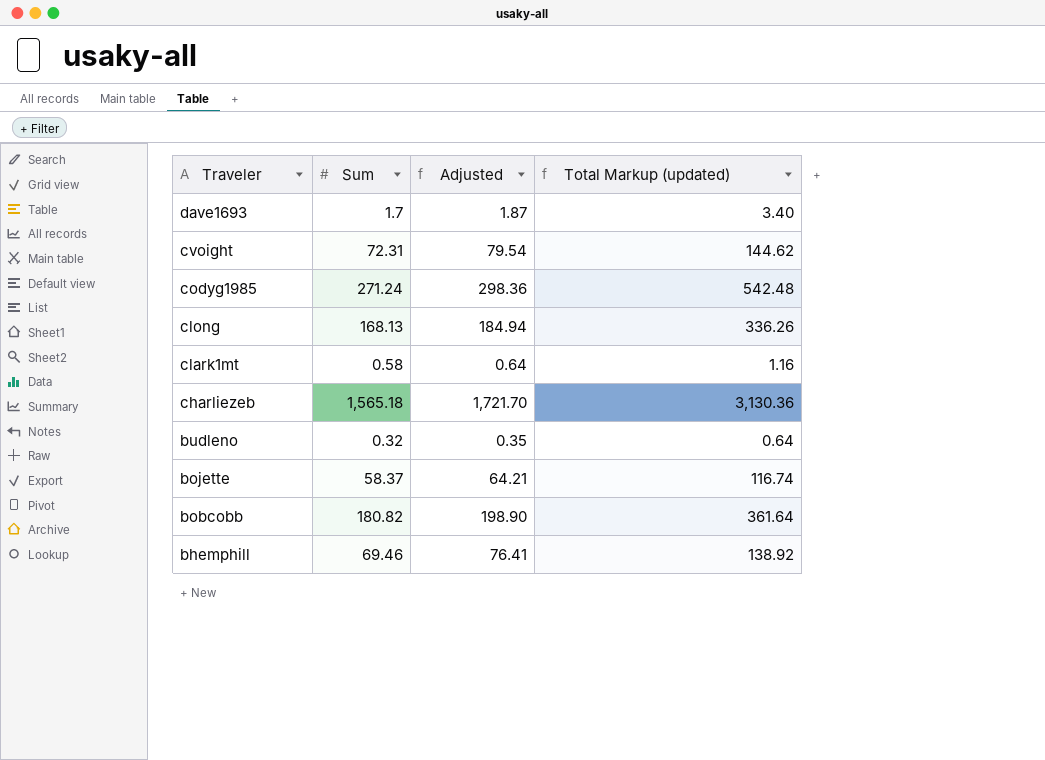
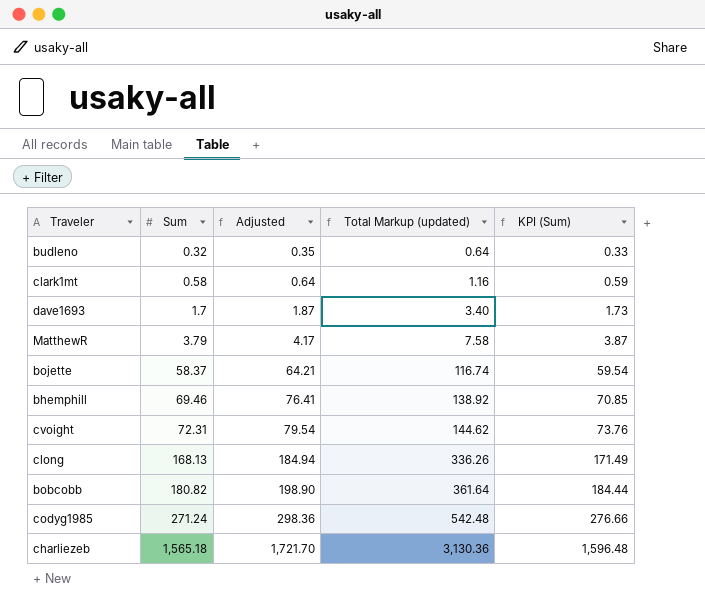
row order: Traveler descending -> Sum ascending
column KPI (Sum) | formula: none -> [Sum] * 1.02
row MatthewR: none -> 3.79 | 4.17 | 7.58 | 3.87

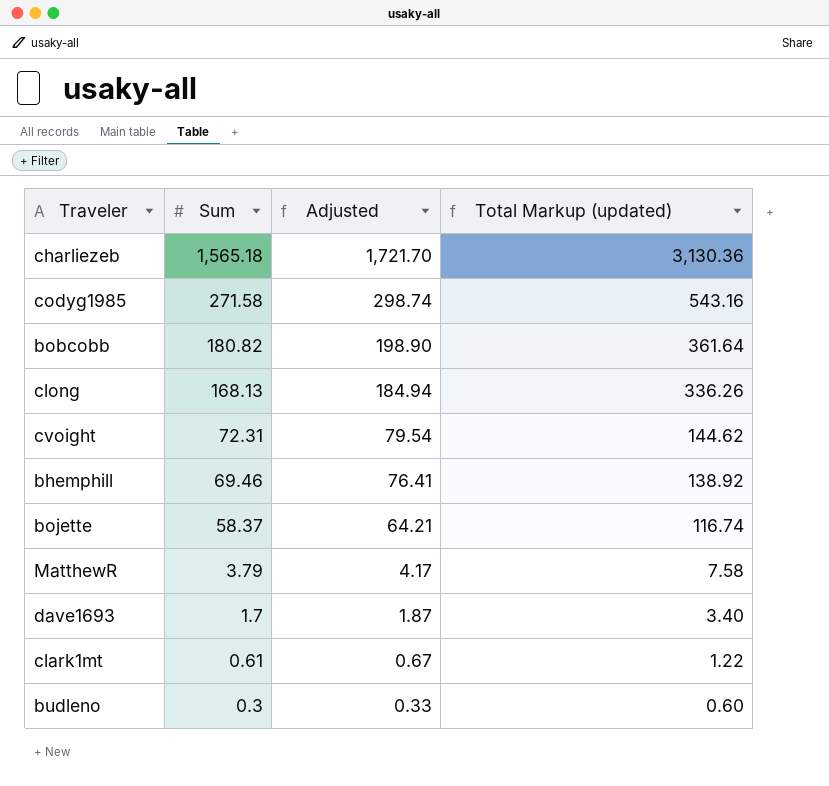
row order: Sum ascending -> Sum descending
column KPI (Sum) | formula: [Sum] * 1.02 -> none
codyg1985 | Sum: 271.24 -> 271.58
codyg1985 | Adjusted: 298.36 -> 298.74
codyg1985 | Total Markup (updated): 542.48 -> 543.16
clark1mt | Sum: 0.58 -> 0.61
clark1mt | Adjusted: 0.64 -> 0.67
clark1mt | Total Markup (updated): 1.16 -> 1.22
budleno | Sum: 0.32 -> 0.3
budleno | Adjusted: 0.35 -> 0.33
budleno | Total Markup (updated): 0.64 -> 0.60

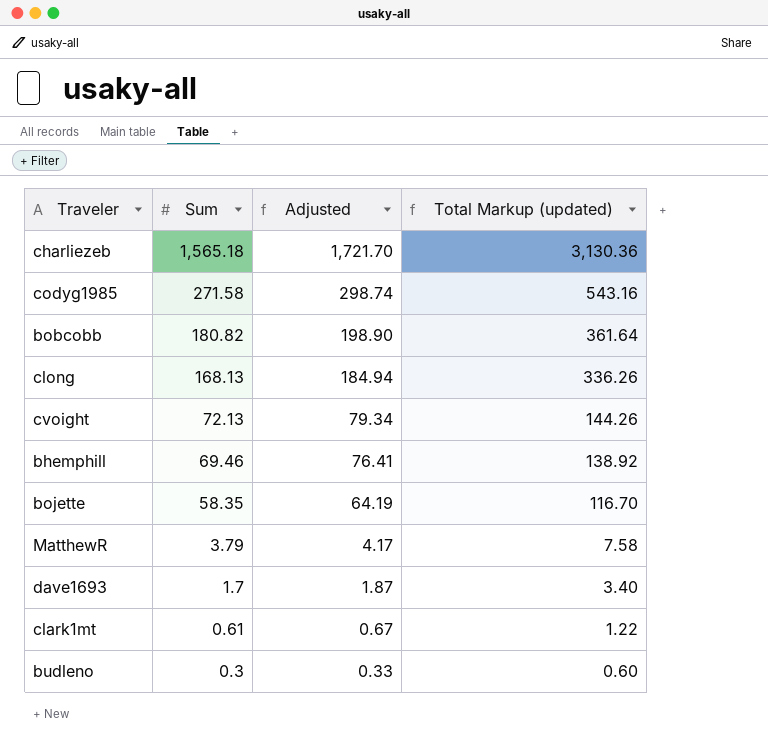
cvoight | Sum: 72.31 -> 72.13
cvoight | Adjusted: 79.54 -> 79.34
cvoight | Total Markup (updated): 144.62 -> 144.26
bojette | Sum: 58.37 -> 58.35
bojette | Adjusted: 64.21 -> 64.19
bojette | Total Markup (updated): 116.74 -> 116.70

